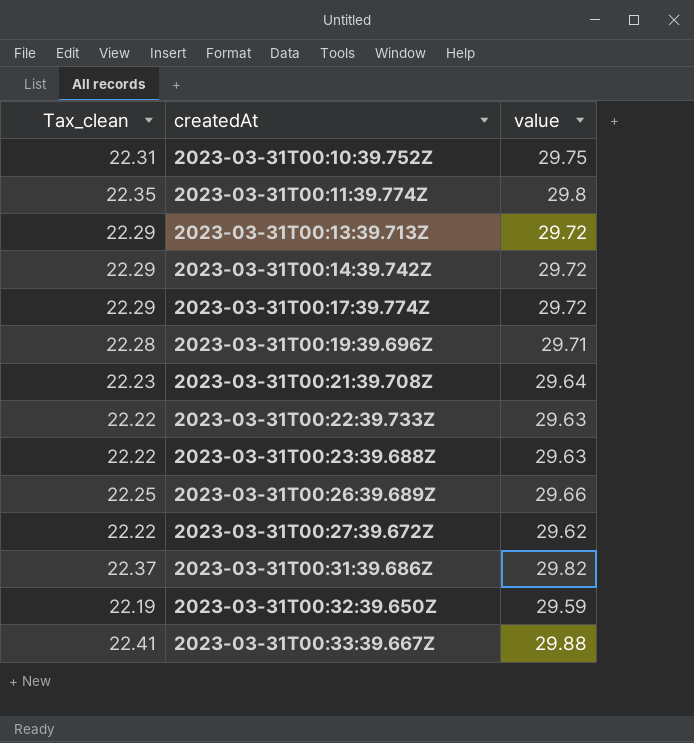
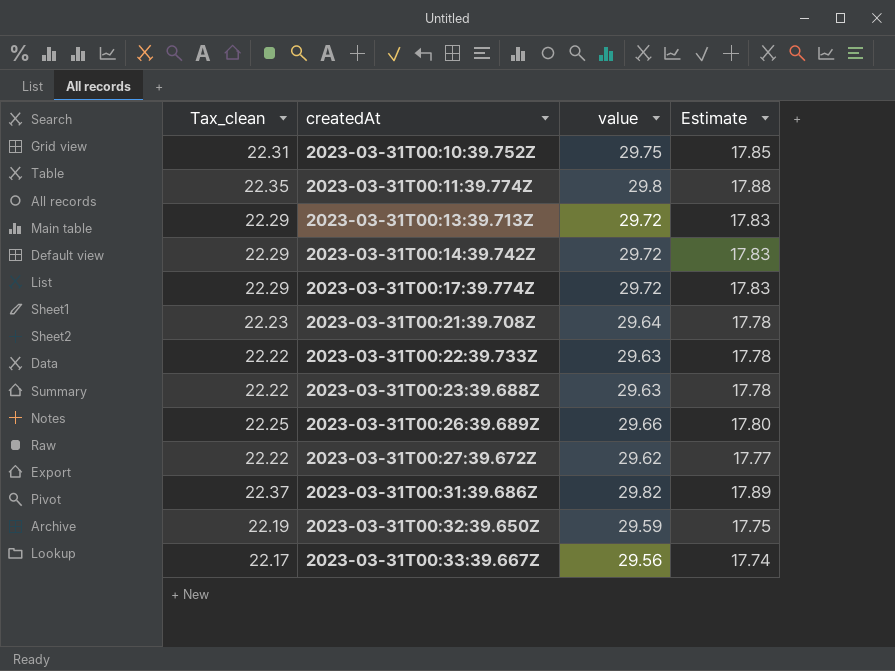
column Estimate | formula: none -> [value] * 0.6
row 2023-03-31T00:19:39.696Z: 22.28 | 29.71 -> none
2023-03-31T00:33:39.667Z | Tax_clean: 22.41 -> 22.17
2023-03-31T00:33:39.667Z | value: 29.88 -> 29.56

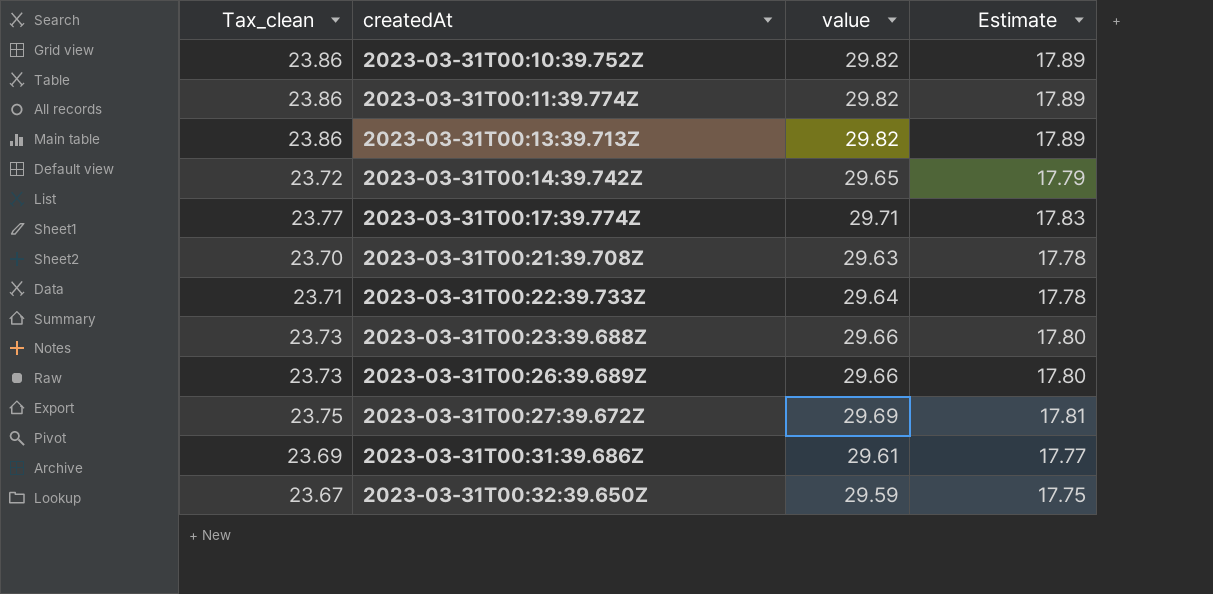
column Tax_clean | formula: [value] * 0.75 -> [value] * 0.8
row 2023-03-31T00:33:39.667Z: 22.17 | 29.56 | 17.74 -> none
2023-03-31T00:10:39.752Z | value: 29.75 -> 29.82
2023-03-31T00:10:39.752Z | Estimate: 17.85 -> 17.89
2023-03-31T00:11:39.774Z | value: 29.8 -> 29.82
2023-03-31T00:11:39.774Z | Estimate: 17.88 -> 17.89
2023-03-31T00:13:39.713Z | value: 29.72 -> 29.82
2023-03-31T00:13:39.713Z | Estimate: 17.83 -> 17.89
2023-03-31T00:14:39.742Z | value: 29.72 -> 29.65
2023-03-31T00:14:39.742Z | Estimate: 17.83 -> 17.79
2023-03-31T00:17:39.774Z | value: 29.72 -> 29.71
2023-03-31T00:21:39.708Z | value: 29.64 -> 29.63
2023-03-31T00:22:39.733Z | value: 29.63 -> 29.64
2023-03-31T00:23:39.688Z | value: 29.63 -> 29.66
2023-03-31T00:23:39.688Z | Estimate: 17.78 -> 17.80
2023-03-31T00:27:39.672Z | value: 29.62 -> 29.69
2023-03-31T00:27:39.672Z | Estimate: 17.77 -> 17.81
2023-03-31T00:31:39.686Z | value: 29.82 -> 29.61
2023-03-31T00:31:39.686Z | Estimate: 17.89 -> 17.77

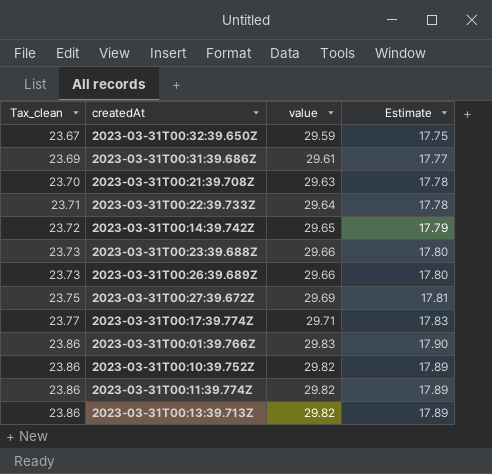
row order: createdAt ascending -> Tax_clean ascending
row 2023-03-31T00:01:39.766Z: none -> 23.86 | 29.83 | 17.90

